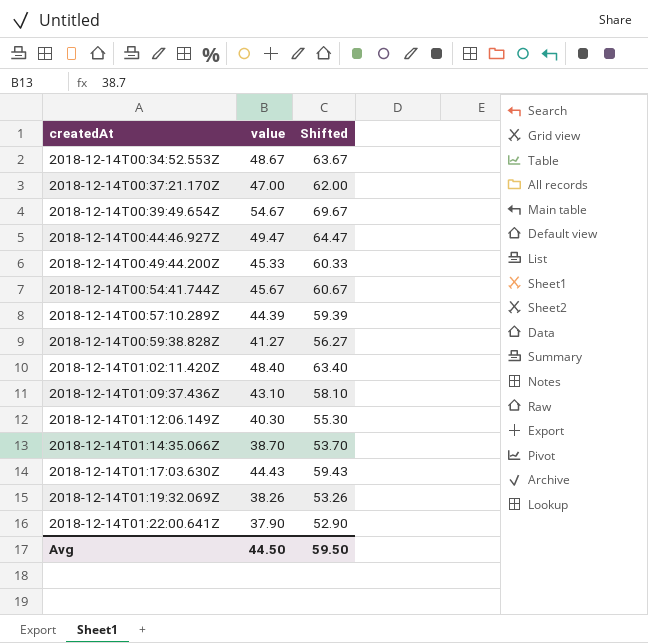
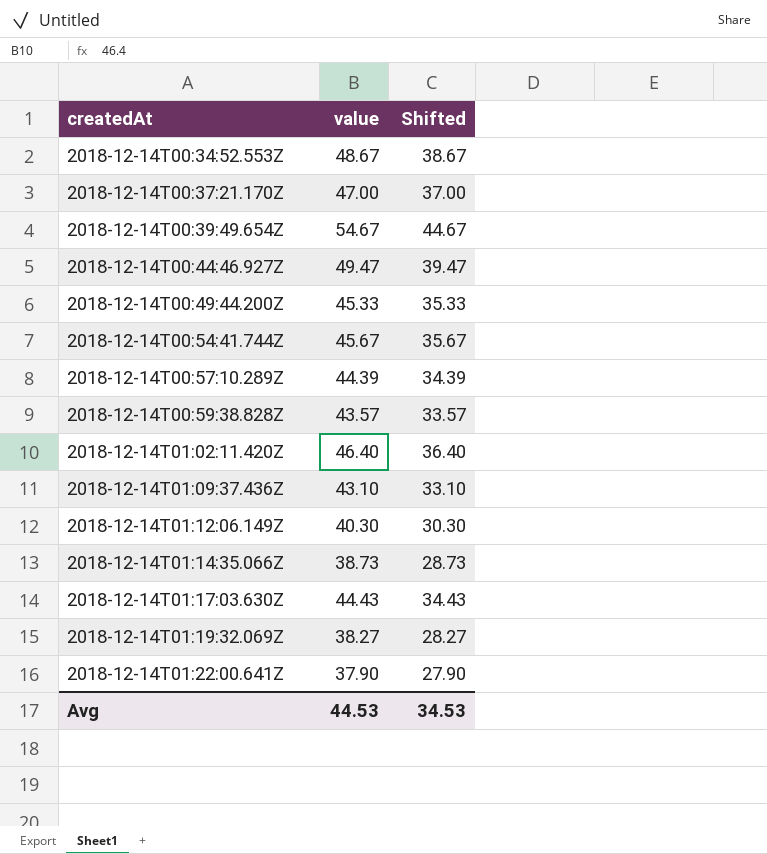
column Shifted | formula: [value] + 15 -> [value] - 10
2018-12-14T00:59:38.828Z | value: 41.27 -> 43.57
2018-12-14T01:02:11.420Z | value: 48.40 -> 46.40
2018-12-14T01:14:35.066Z | value: 38.70 -> 38.73
2018-12-14T01:19:32.069Z | value: 38.26 -> 38.27
Avg | value: 44.50 -> 44.53
Avg | Shifted: 59.50 -> 34.53

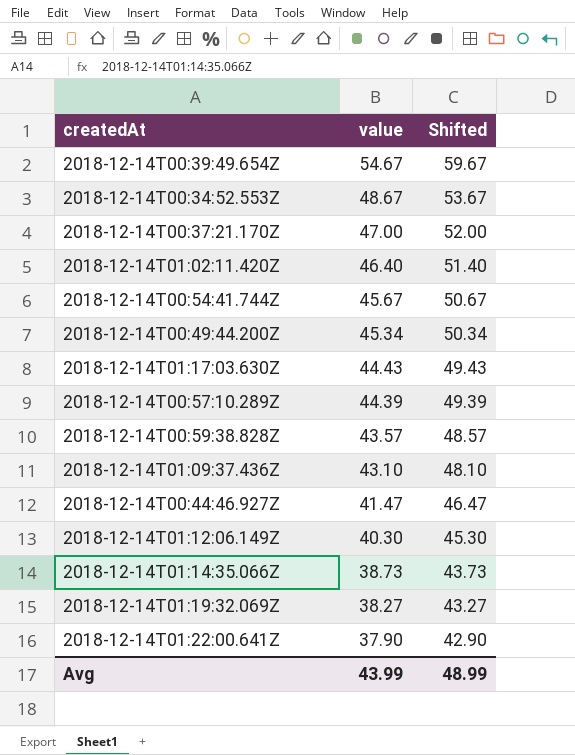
row order: createdAt ascending -> value descending
column Shifted | formula: [value] - 10 -> [value] + 5
2018-12-14T00:49:44.200Z | value: 45.33 -> 45.34
2018-12-14T00:44:46.927Z | value: 49.47 -> 41.47
Avg | value: 44.53 -> 43.99
Avg | Shifted: 34.53 -> 48.99

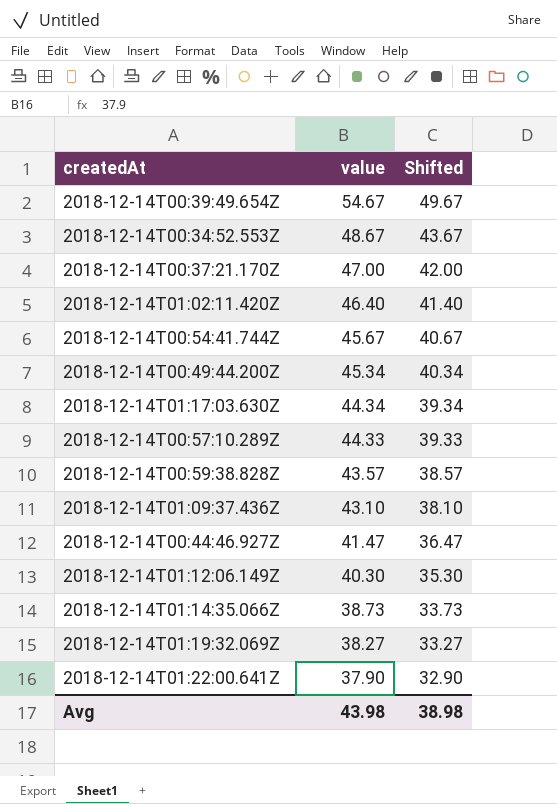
column Shifted | formula: [value] + 5 -> [value] - 5
2018-12-14T01:17:03.630Z | value: 44.43 -> 44.34
2018-12-14T00:57:10.289Z | value: 44.39 -> 44.33
Avg | value: 43.99 -> 43.98
Avg | Shifted: 48.99 -> 38.98

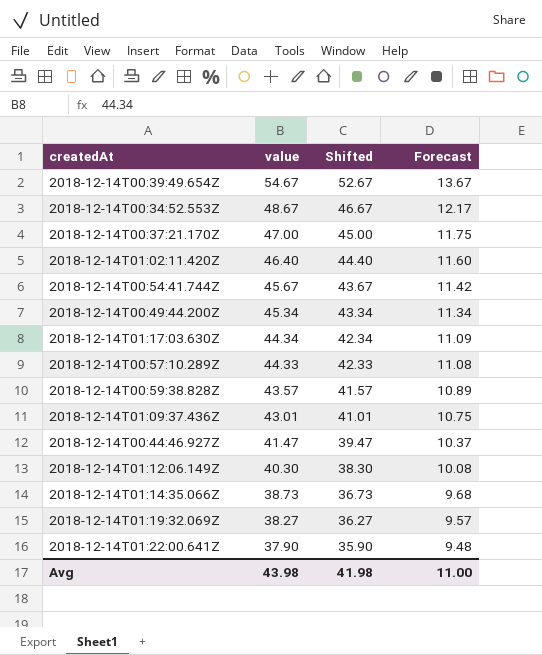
column Shifted | formula: [value] - 5 -> [value] - 2
column Forecast | formula: none -> [value] * 0.25
2018-12-14T01:09:37.436Z | value: 43.10 -> 43.01
Avg | Shifted: 38.98 -> 41.98

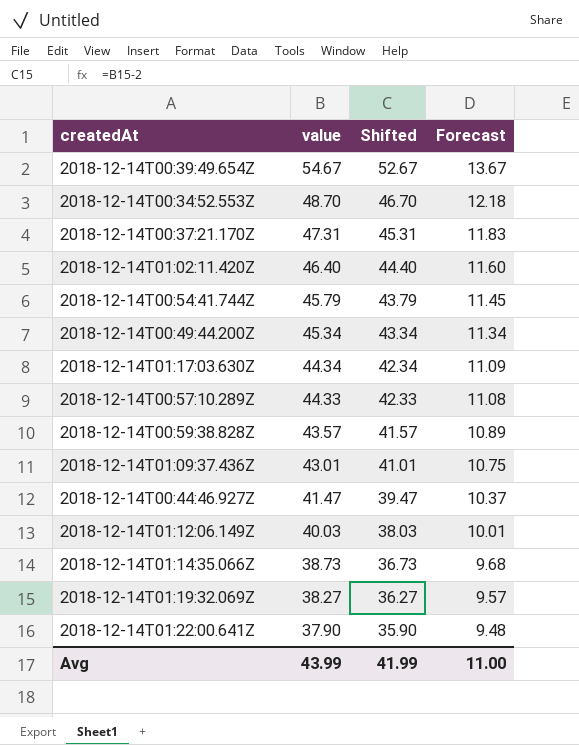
2018-12-14T00:34:52.553Z | value: 48.67 -> 48.70
2018-12-14T00:34:52.553Z | Shifted: 46.67 -> 46.70
2018-12-14T00:34:52.553Z | Forecast: 12.17 -> 12.18
2018-12-14T00:37:21.170Z | value: 47.00 -> 47.31
2018-12-14T00:37:21.170Z | Shifted: 45.00 -> 45.31
2018-12-14T00:37:21.170Z | Forecast: 11.75 -> 11.83
2018-12-14T00:54:41.744Z | value: 45.67 -> 45.79
2018-12-14T00:54:41.744Z | Shifted: 43.67 -> 43.79
2018-12-14T00:54:41.744Z | Forecast: 11.42 -> 11.45
2018-12-14T01:12:06.149Z | value: 40.30 -> 40.03
2018-12-14T01:12:06.149Z | Shifted: 38.30 -> 38.03
2018-12-14T01:12:06.149Z | Forecast: 10.08 -> 10.01
Avg | value: 43.98 -> 43.99
Avg | Shifted: 41.98 -> 41.99

